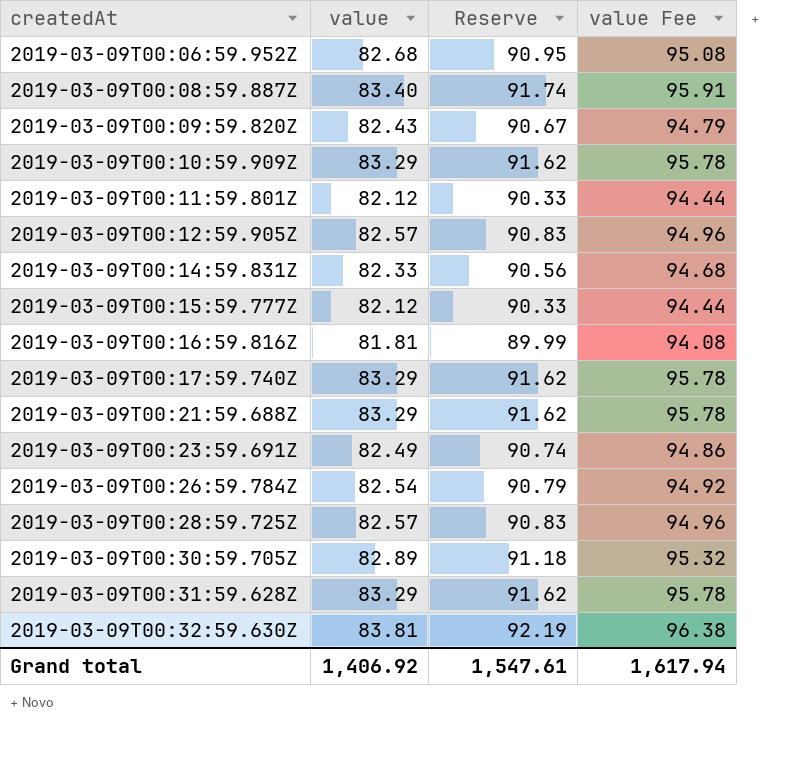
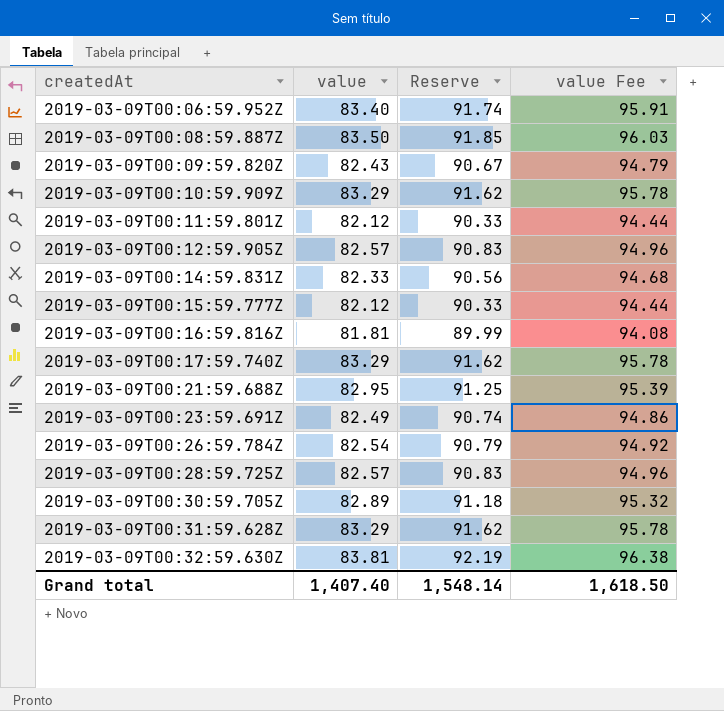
2019-03-09T00:06:59.952Z | value: 82.68 -> 83.40
2019-03-09T00:06:59.952Z | Reserve: 90.95 -> 91.74
2019-03-09T00:06:59.952Z | value Fee: 95.08 -> 95.91
2019-03-09T00:08:59.887Z | value: 83.40 -> 83.50
2019-03-09T00:08:59.887Z | Reserve: 91.74 -> 91.85
2019-03-09T00:08:59.887Z | value Fee: 95.91 -> 96.03
2019-03-09T00:21:59.688Z | value: 83.29 -> 82.95
2019-03-09T00:21:59.688Z | Reserve: 91.62 -> 91.25
2019-03-09T00:21:59.688Z | value Fee: 95.78 -> 95.39
Grand total | value: 1,406.92 -> 1,407.40
Grand total | Reserve: 1,547.61 -> 1,548.14
Grand total | value Fee: 1,617.94 -> 1,618.50

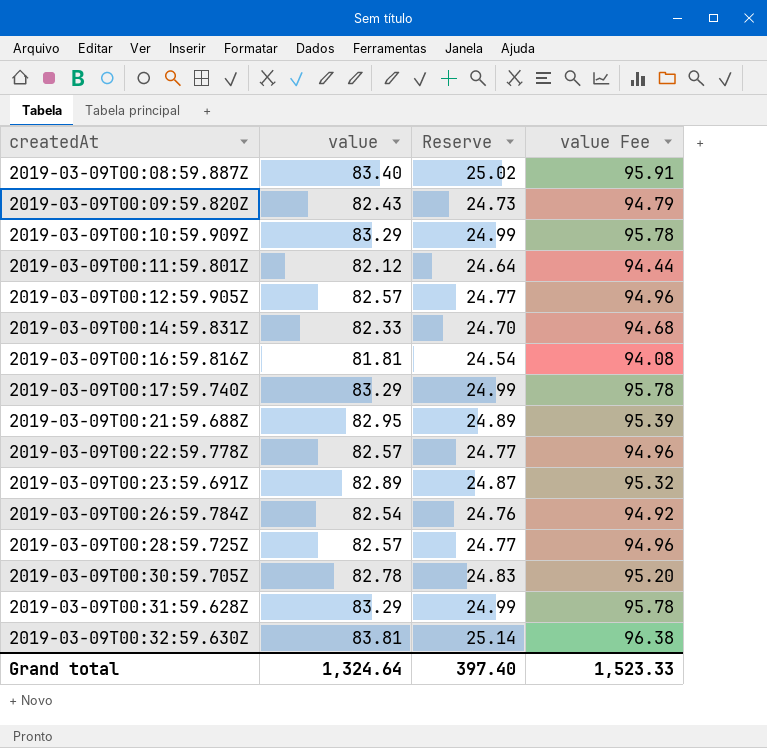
column Reserve | formula: [value] * 1.1 -> [value] * 0.3
row 2019-03-09T00:06:59.952Z: 83.40 | 91.74 | 95.91 -> none
row 2019-03-09T00:15:59.777Z: 82.12 | 90.33 | 94.44 -> none
2019-03-09T00:08:59.887Z | value: 83.50 -> 83.40
2019-03-09T00:08:59.887Z | value Fee: 96.03 -> 95.91
row 2019-03-09T00:22:59.778Z: none -> 82.57 | 24.77 | 94.96
2019-03-09T00:23:59.691Z | value: 82.49 -> 82.89
2019-03-09T00:23:59.691Z | value Fee: 94.86 -> 95.32
2019-03-09T00:30:59.705Z | value: 82.89 -> 82.78
2019-03-09T00:30:59.705Z | value Fee: 95.32 -> 95.20
Grand total | value: 1,407.40 -> 1,324.64
Grand total | Reserve: 1,548.14 -> 397.40
Grand total | value Fee: 1,618.50 -> 1,523.33

